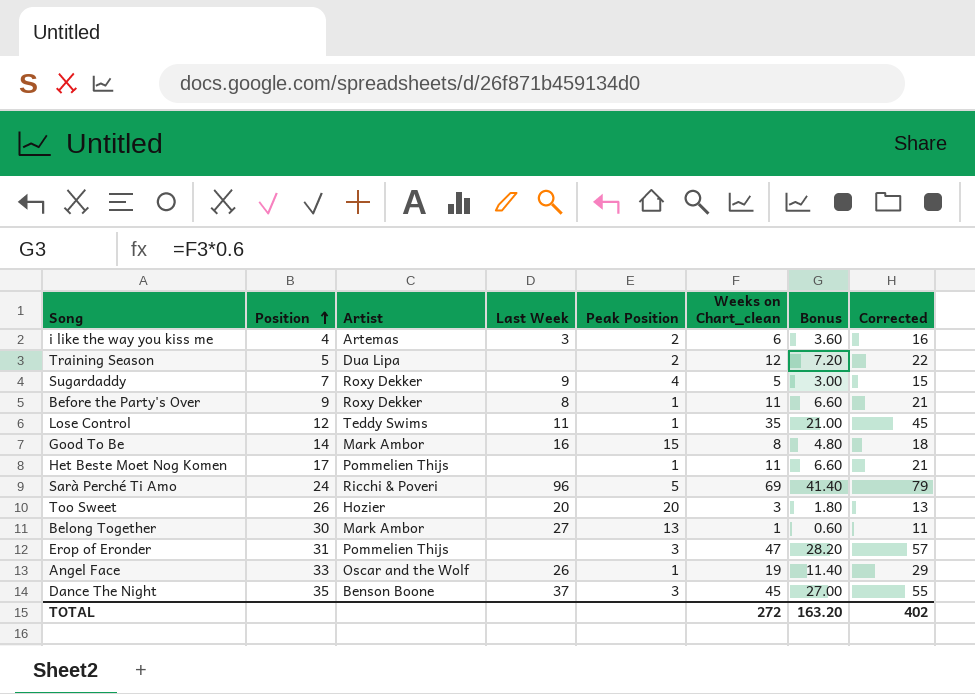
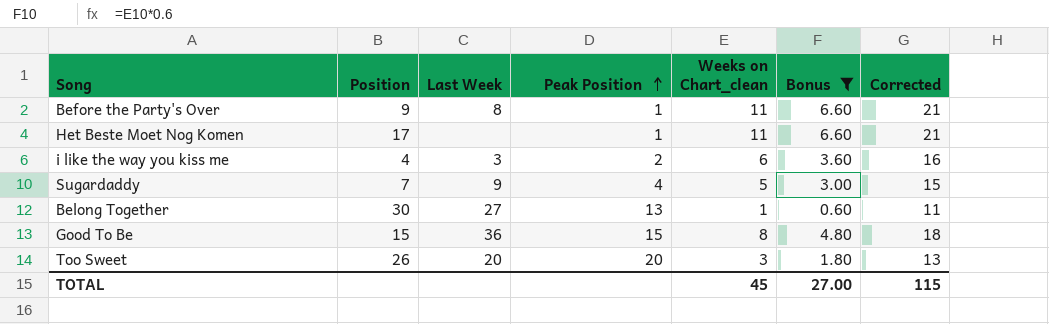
filter: none -> Bonus <= 6.60
row order: Position ascending -> Peak Position ascending
column Artist | position: 3 -> none
Good To Be | Position: 14 -> 15
Good To Be | Last Week: 16 -> 36
TOTAL | Weeks on Chart_clean: 272 -> 45
TOTAL | Bonus: 163.20 -> 27.00
TOTAL | Corrected: 402 -> 115

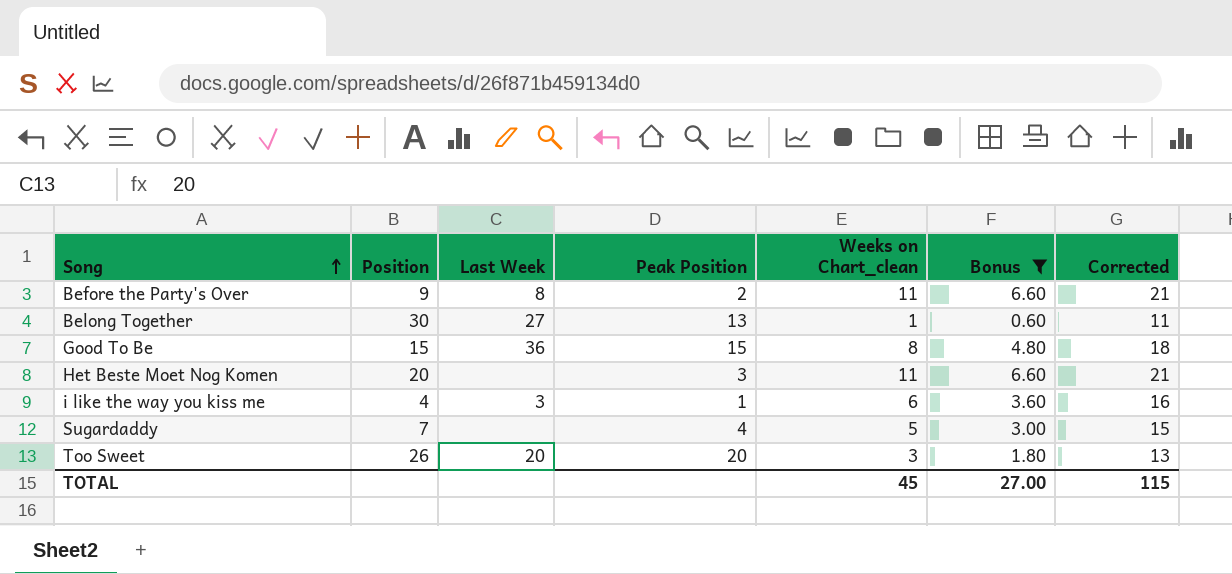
row order: Peak Position ascending -> Song ascending
Before the Party's Over | Peak Position: 1 -> 2
Het Beste Moet Nog Komen | Position: 17 -> 20
Het Beste Moet Nog Komen | Peak Position: 1 -> 3
i like the way you kiss me | Peak Position: 2 -> 1
Sugardaddy | Last Week: 9 -> none

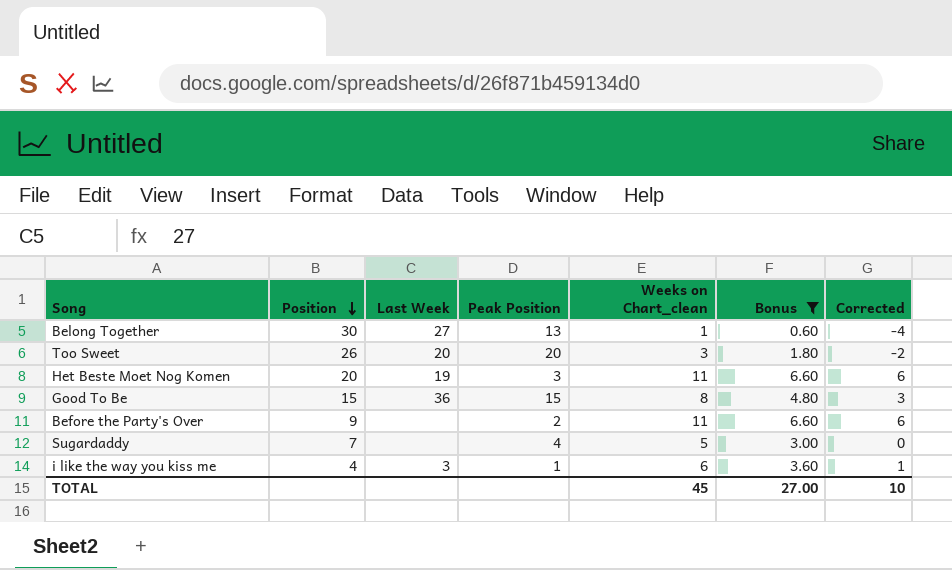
row order: Song ascending -> Position descending
column Corrected | formula: [Weeks on Chart_clean] + 10 -> [Weeks on Chart_clean] - 5
Het Beste Moet Nog Komen | Last Week: none -> 19
Before the Party's Over | Last Week: 8 -> none
TOTAL | Corrected: 115 -> 10

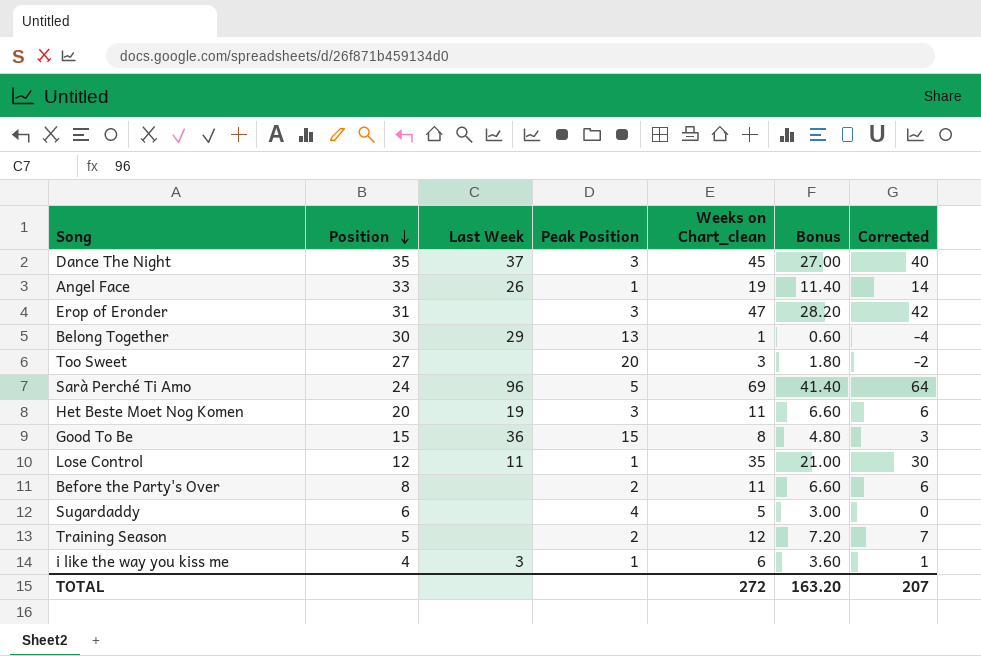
filter: Bonus <= 6.60 -> none
Belong Together | Last Week: 27 -> 29
Too Sweet | Position: 26 -> 27
Too Sweet | Last Week: 20 -> none
Before the Party's Over | Position: 9 -> 8
Sugardaddy | Position: 7 -> 6
TOTAL | Weeks on Chart_clean: 45 -> 272
TOTAL | Bonus: 27.00 -> 163.20
TOTAL | Corrected: 10 -> 207

